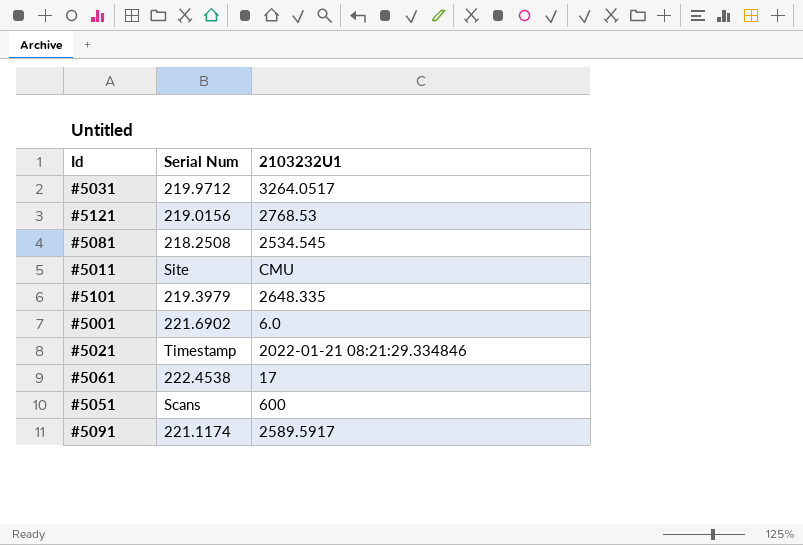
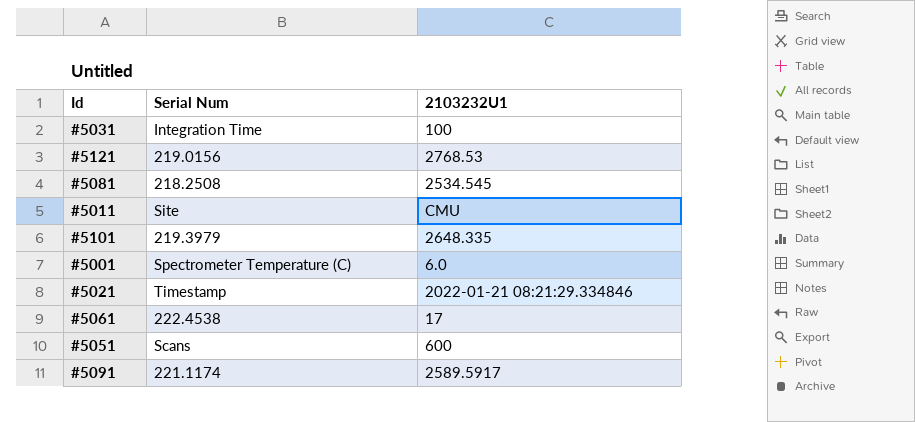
#5031 | Serial Num: 219.9712 -> Integration Time
#5031 | 2103232U1: 3264.0517 -> 100
#5001 | Serial Num: 221.6902 -> Spectrometer Temperature (C)

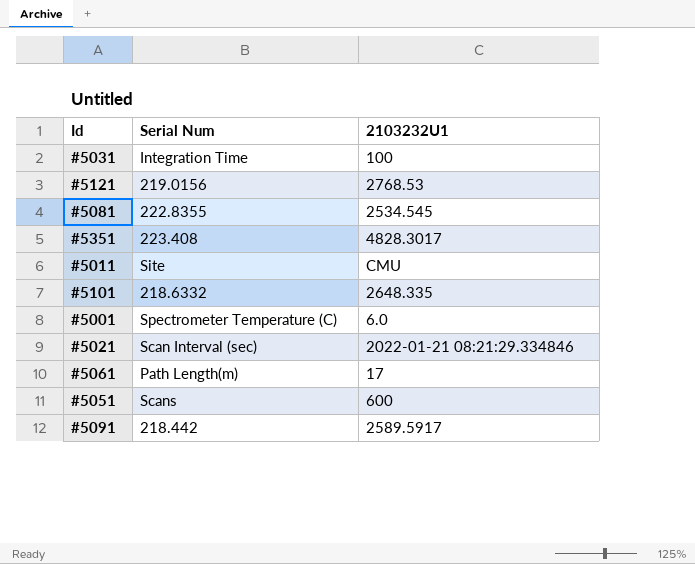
#5081 | Serial Num: 218.2508 -> 222.8355
row #5351: none -> 223.408 | 4828.3017
#5101 | Serial Num: 219.3979 -> 218.6332
#5021 | Serial Num: Timestamp -> Scan Interval (sec)
#5061 | Serial Num: 222.4538 -> Path Length(m)
#5091 | Serial Num: 221.1174 -> 218.442

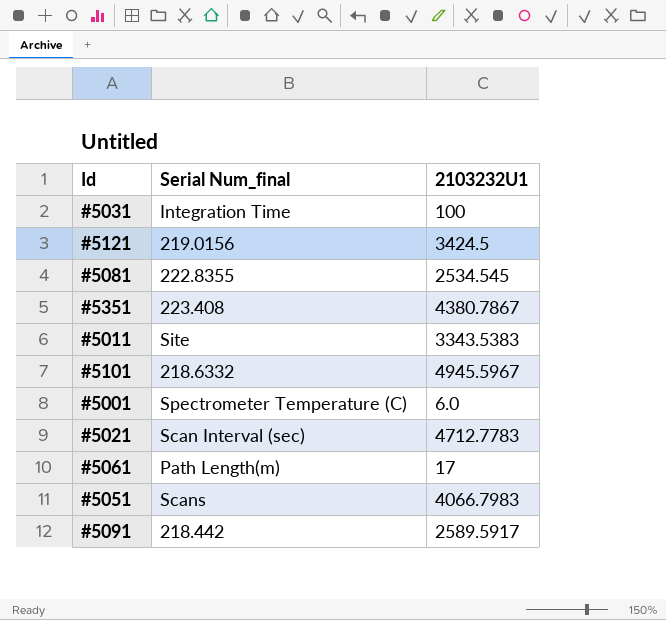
column name: Serial Num -> Serial Num_final
#5121 | 2103232U1: 2768.53 -> 3424.5
#5351 | 2103232U1: 4828.3017 -> 4380.7867
#5011 | 2103232U1: CMU -> 3343.5383
#5101 | 2103232U1: 2648.335 -> 4945.5967
#5021 | 2103232U1: 2022-01-21 08:21:29.334846 -> 4712.7783
#5051 | 2103232U1: 600 -> 4066.7983

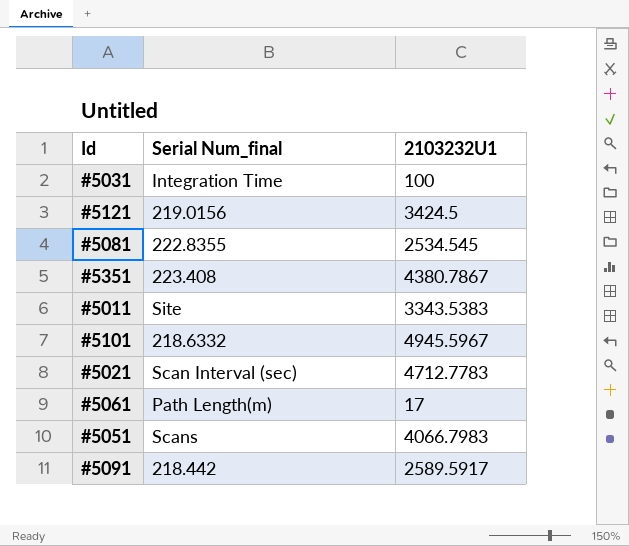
row #5001: Spectrometer Temperature (C) | 6.0 -> none

